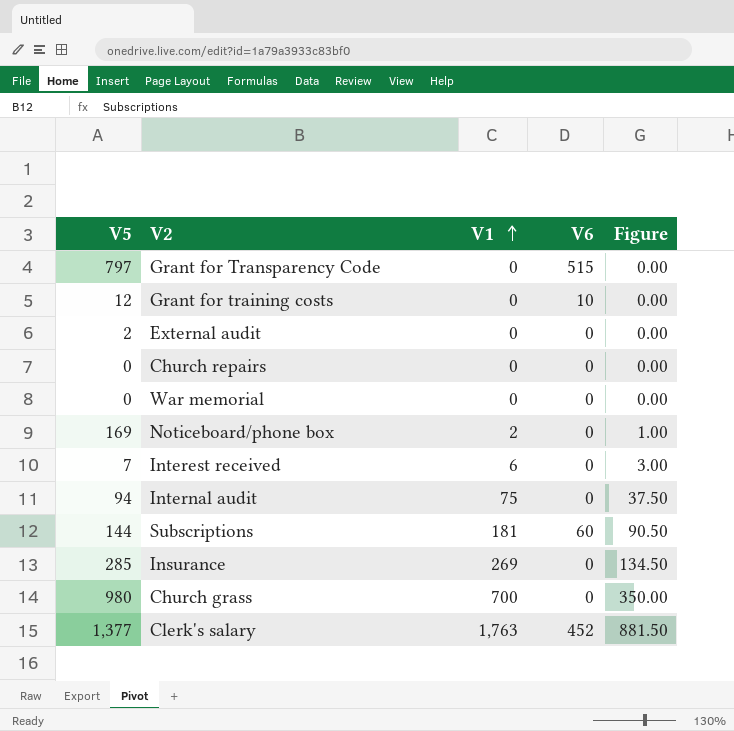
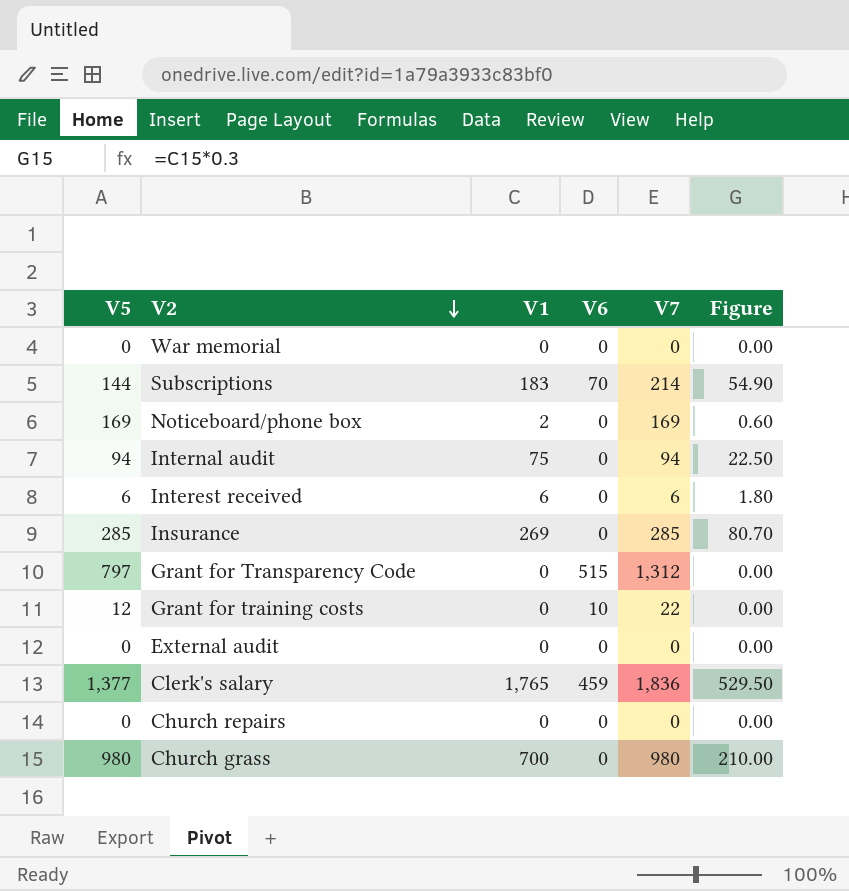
row order: V1 ascending -> V2 descending
column V7 | formula: none -> [V5] + [V6]
column Figure | formula: [V1] * 0.5 -> [V1] * 0.3
Subscriptions | V1: 181 -> 183
Subscriptions | V6: 60 -> 70
Interest received | V5: 7 -> 6
External audit | V5: 2 -> 0
Clerk's salary | V1: 1,763 -> 1,765
Clerk's salary | V6: 452 -> 459

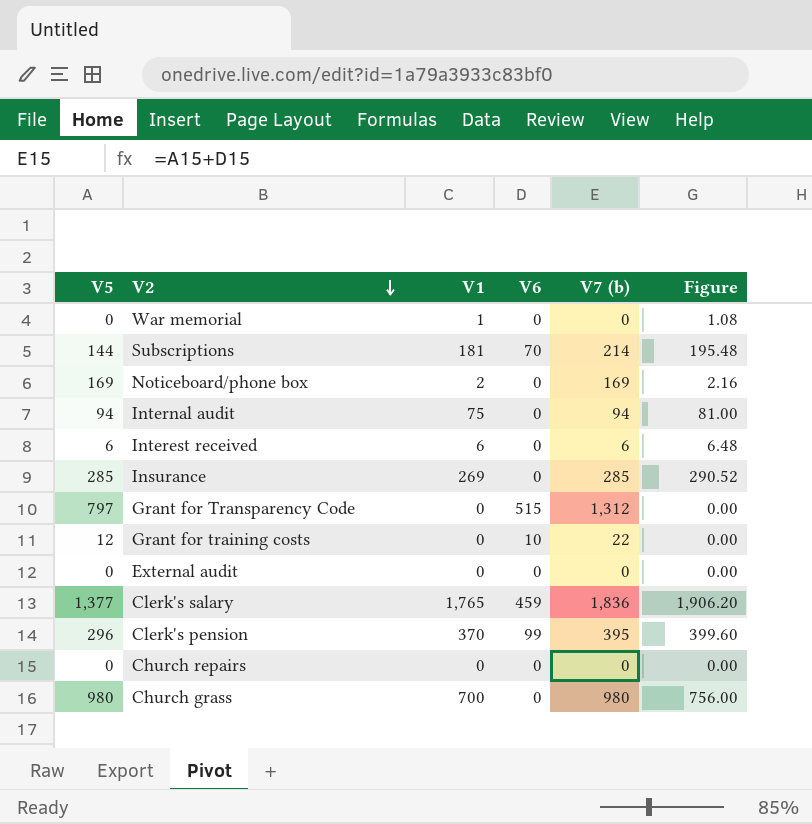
column name: V7 -> V7 (b)
column Figure | formula: [V1] * 0.3 -> [V1] * 1.08
War memorial | V1: 0 -> 1
Subscriptions | V1: 183 -> 181
row Clerk's pension: none -> 296 | 370 | 99 | 395 | 399.60

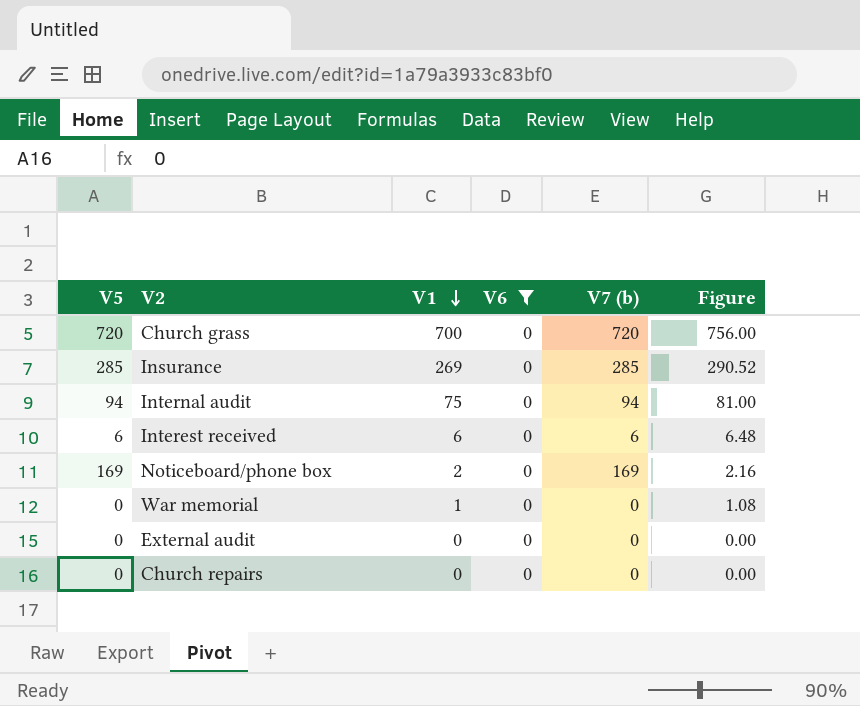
filter: none -> V6 = 0
row order: V2 descending -> V1 descending
Church grass | V5: 980 -> 720
Church grass | V7 (b): 980 -> 720

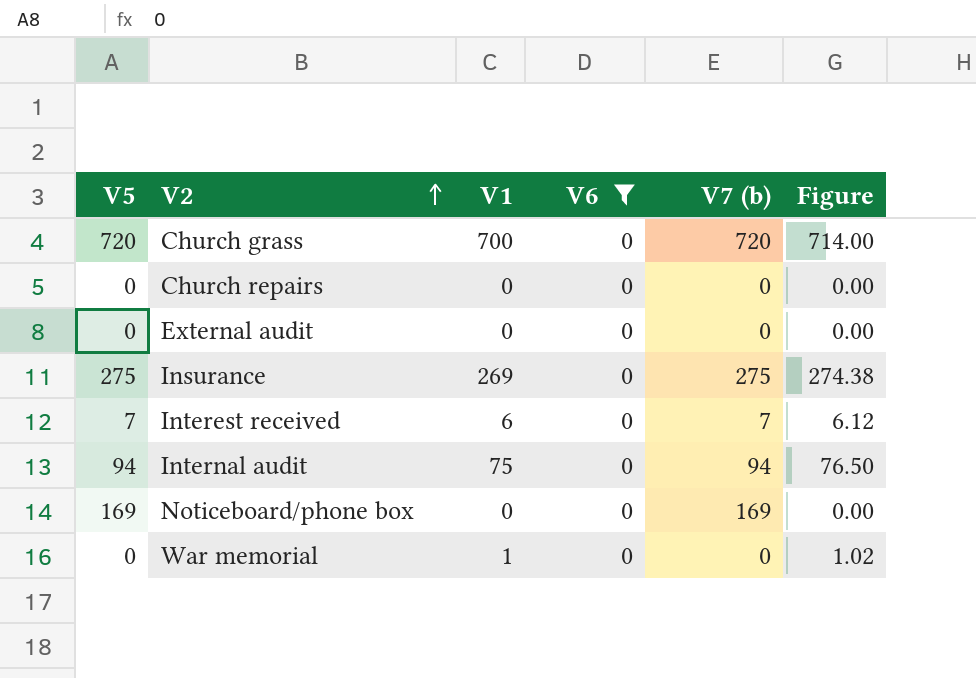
row order: V1 descending -> V2 ascending
column Figure | formula: [V1] * 1.08 -> [V1] * 1.02
Insurance | V5: 285 -> 275
Insurance | V7 (b): 285 -> 275
Interest received | V5: 6 -> 7
Interest received | V7 (b): 6 -> 7
Noticeboard/phone box | V1: 2 -> 0

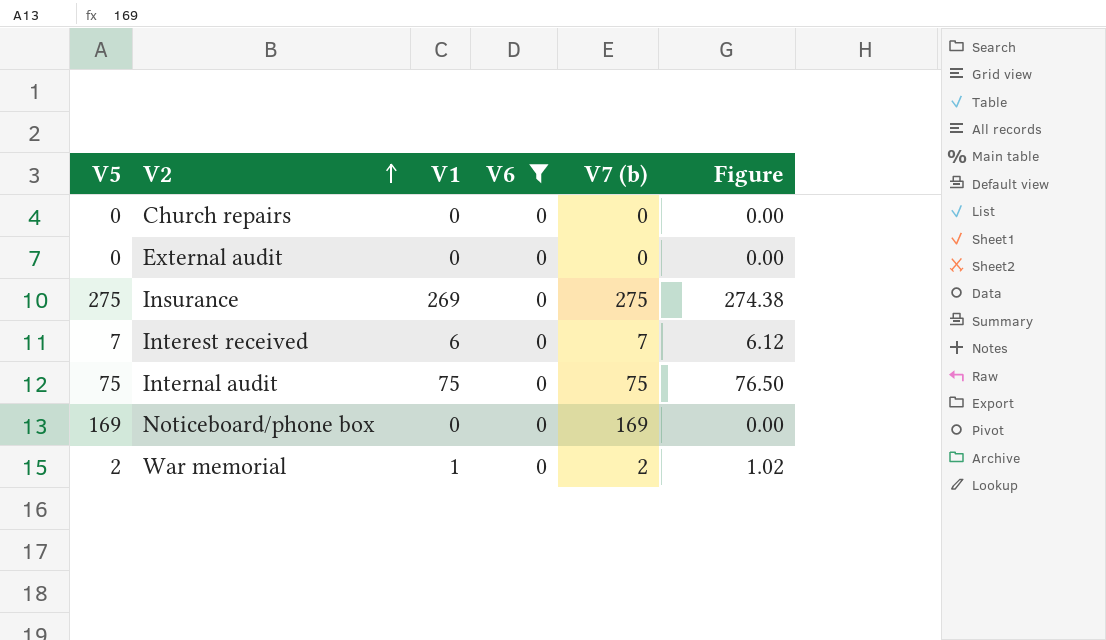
row Church grass: 720 | 700 | 0 | 720 | 714.00 -> none
Internal audit | V5: 94 -> 75
Internal audit | V7 (b): 94 -> 75
War memorial | V5: 0 -> 2
War memorial | V7 (b): 0 -> 2

